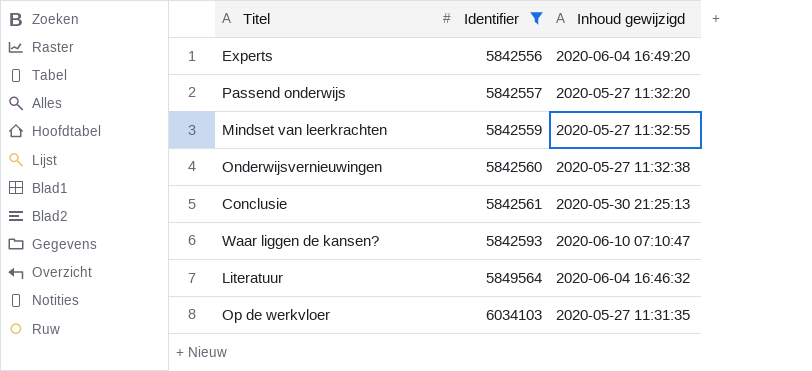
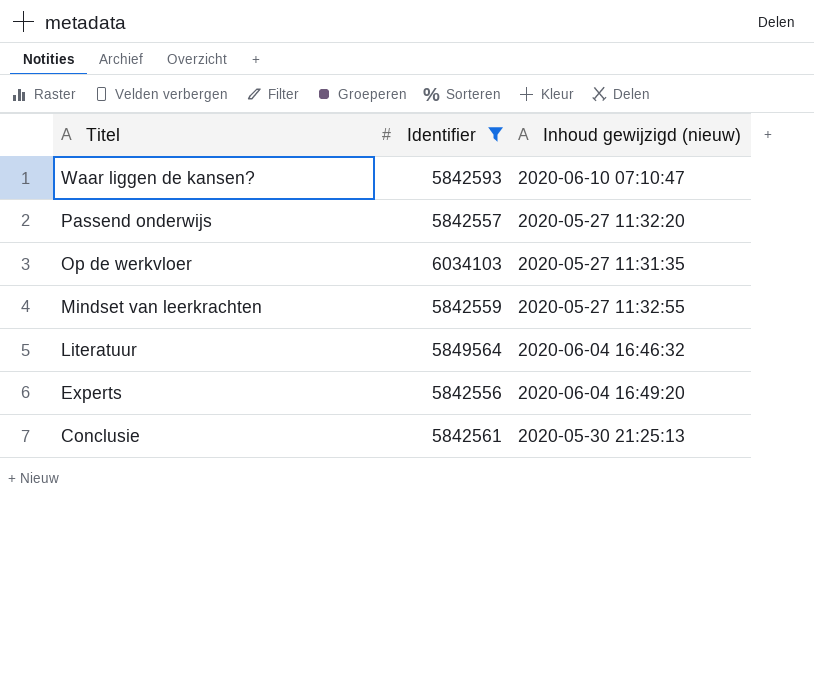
row order: Identifier ascending -> Titel descending
column name: Inhoud gewijzigd -> Inhoud gewijzigd (nieuw)
row Onderwijsvernieuwingen: 5842560 | 2020-05-27 11:32:38 -> none

